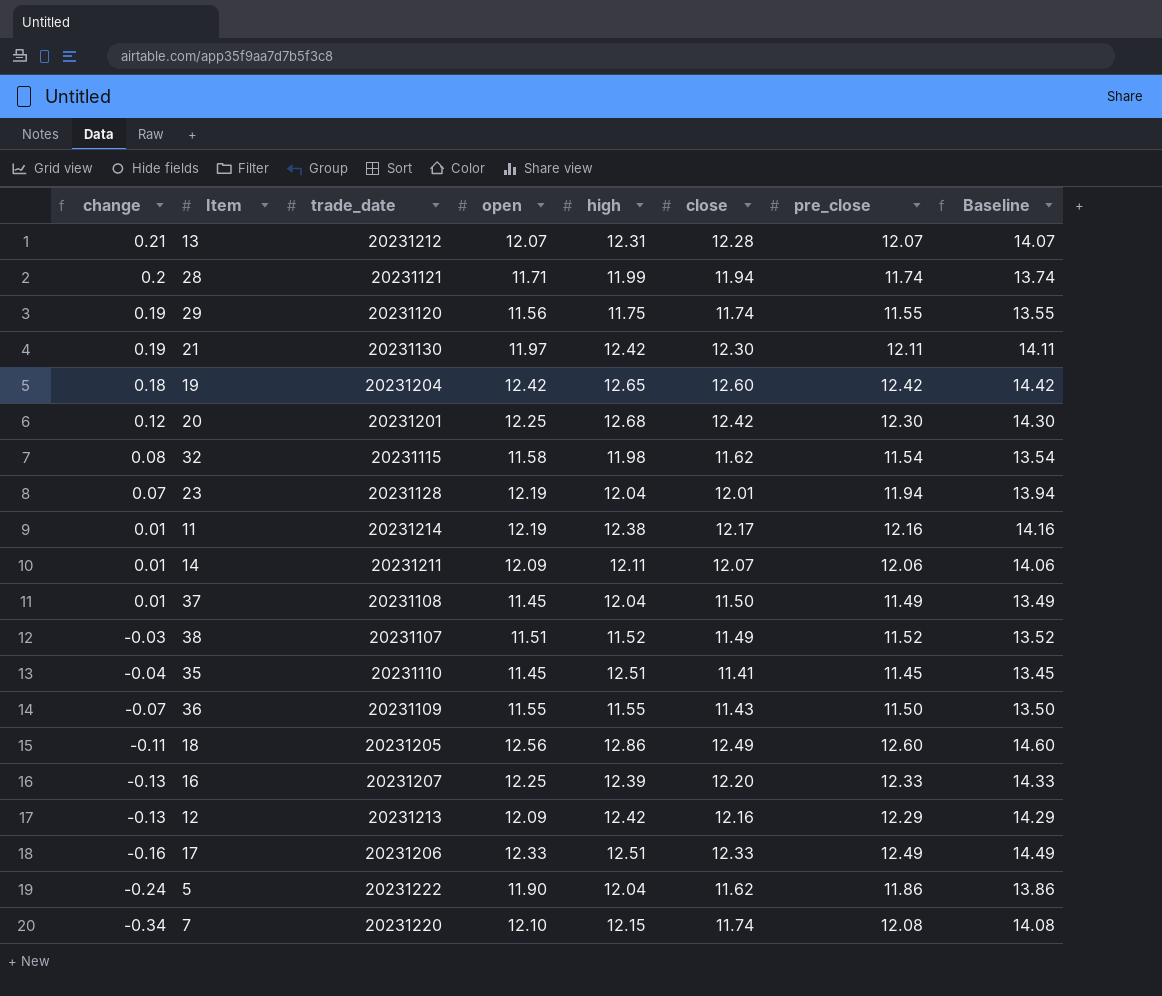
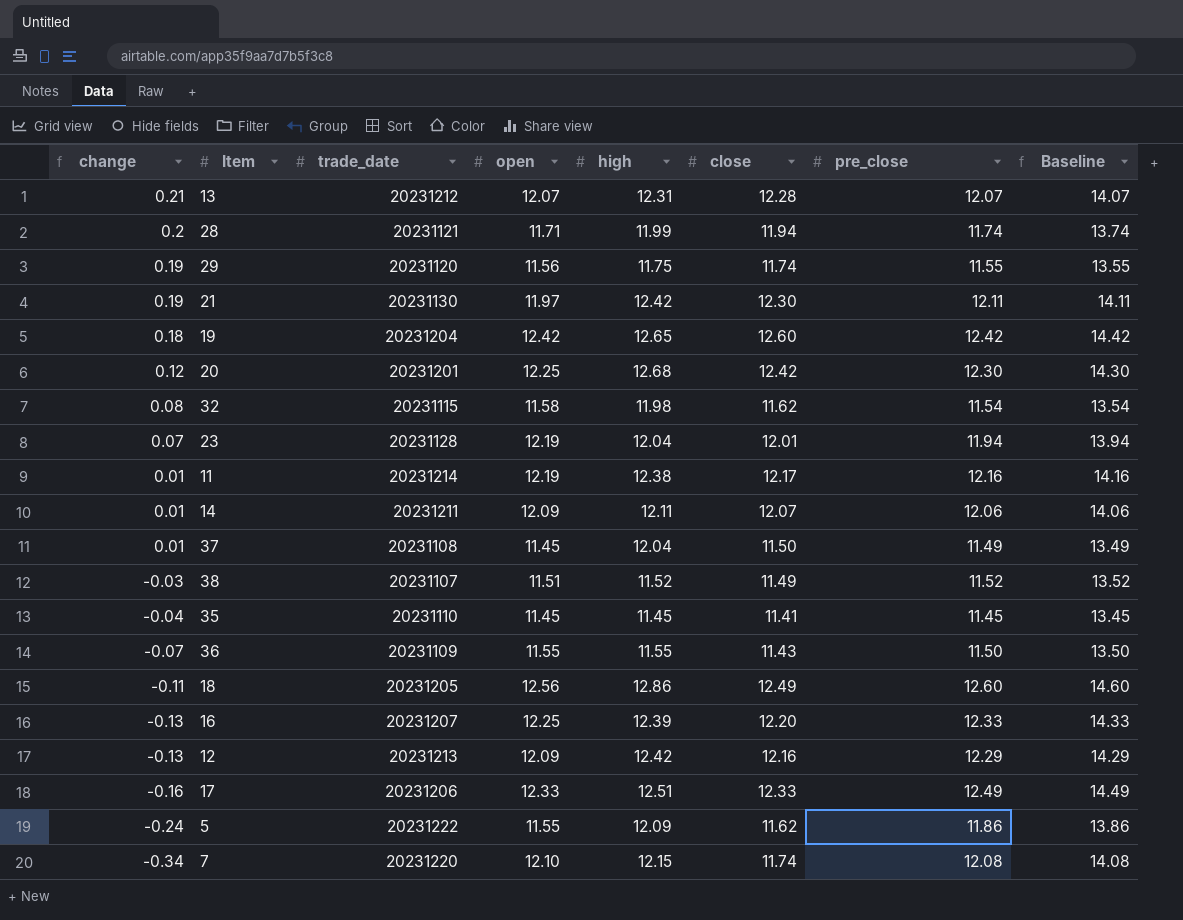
35 | high: 12.51 -> 11.45
5 | open: 11.90 -> 11.55
5 | high: 12.04 -> 12.09

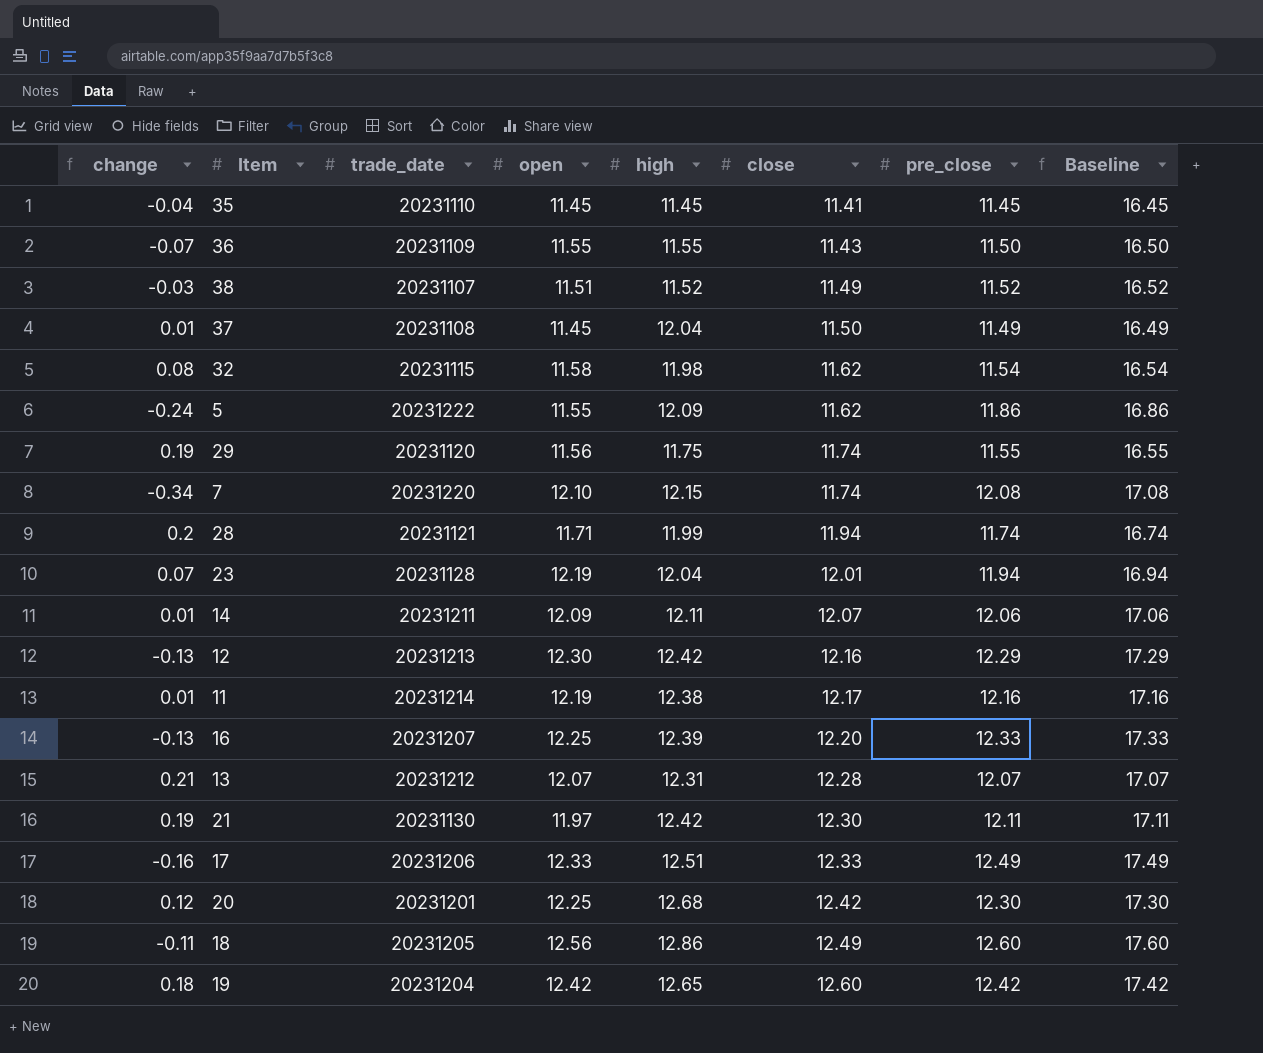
row order: change descending -> close ascending
column Baseline | formula: [pre_close] + 2 -> [pre_close] + 5
12 | open: 12.09 -> 12.30

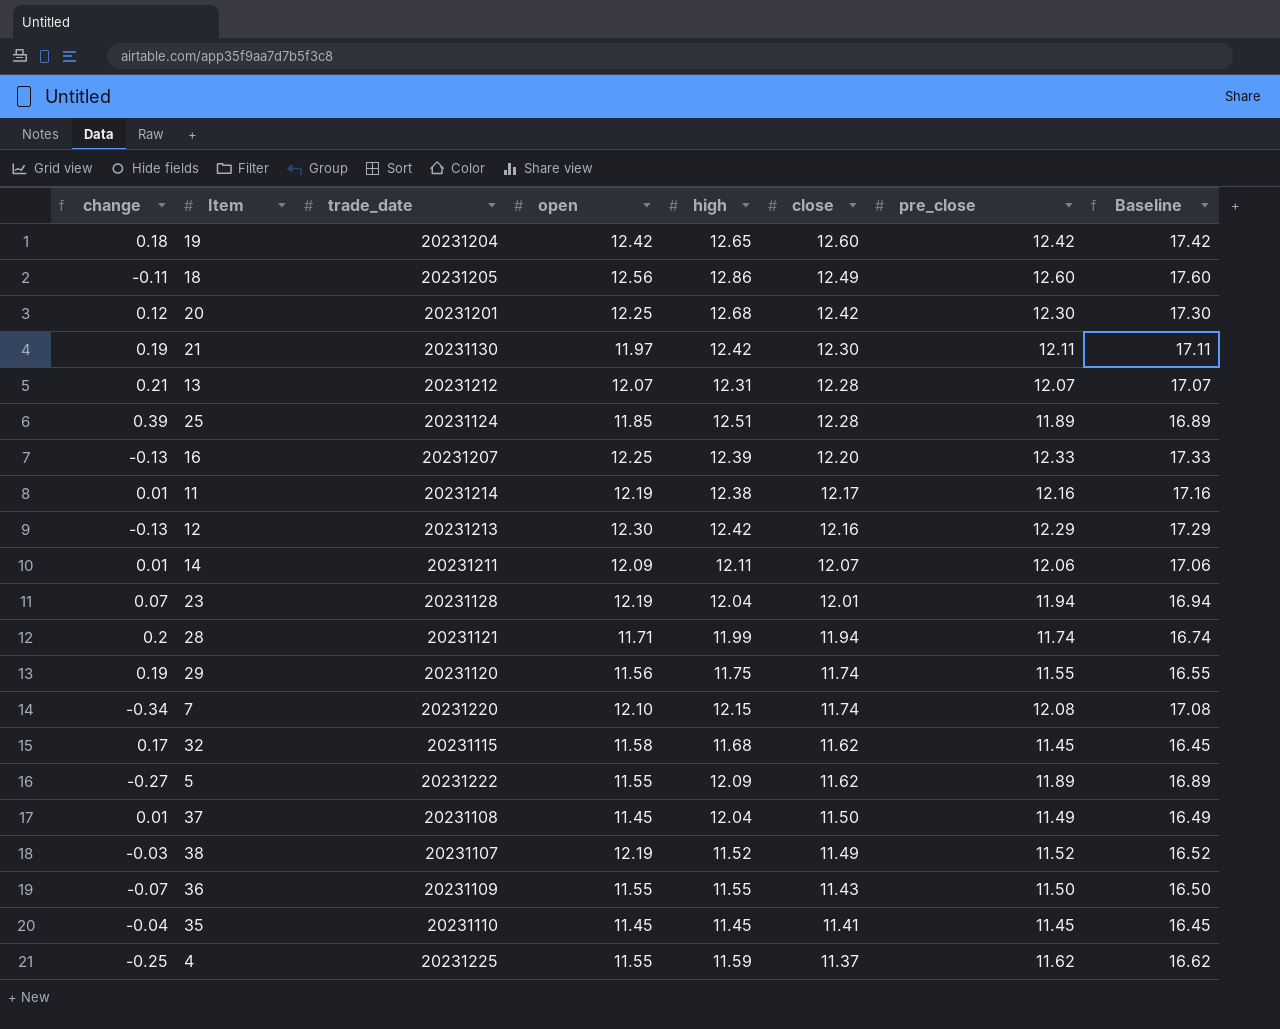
row order: close ascending -> close descending
row 17: -0.16 | 20231206 | 12.33 | 12.51 | 12.33 | 12.49 | 17.49 -> none
row 25: none -> 0.39 | 20231124 | 11.85 | 12.51 | 12.28 | 11.89 | 16.89
32 | change: 0.08 -> 0.17
32 | high: 11.98 -> 11.68
32 | pre_close: 11.54 -> 11.45
32 | Baseline: 16.54 -> 16.45
5 | change: -0.24 -> -0.27
5 | pre_close: 11.86 -> 11.89
5 | Baseline: 16.86 -> 16.89
38 | open: 11.51 -> 12.19
row 4: none -> -0.25 | 20231225 | 11.55 | 11.59 | 11.37 | 11.62 | 16.62

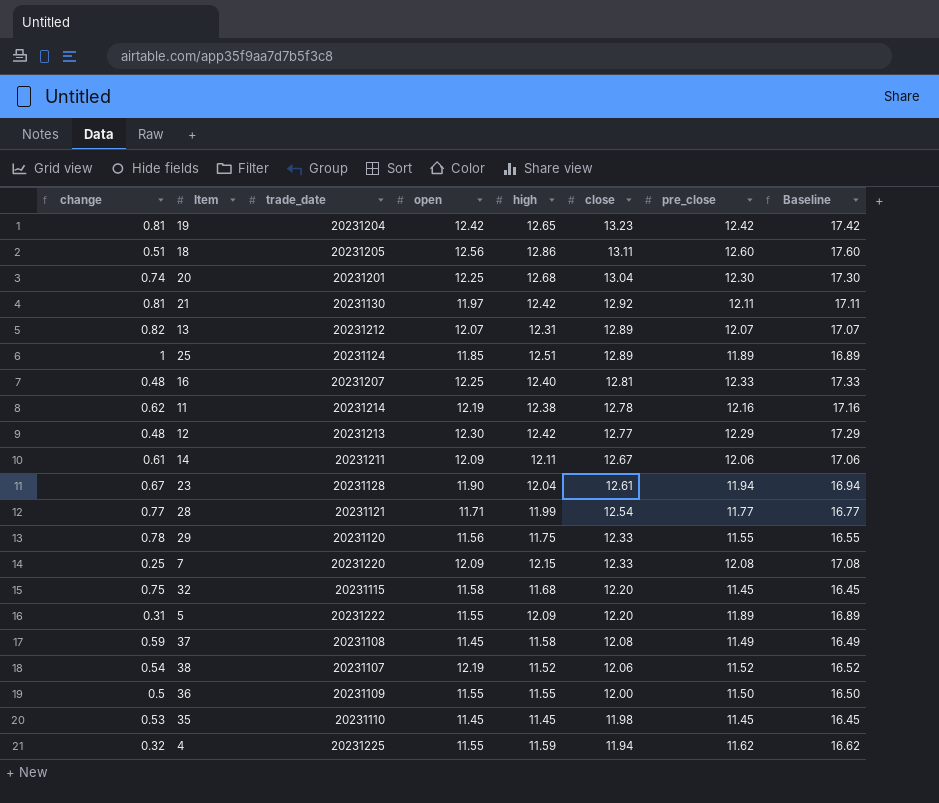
19 | change: 0.18 -> 0.81
19 | close: 12.60 -> 13.23
18 | change: -0.11 -> 0.51
18 | close: 12.49 -> 13.11
20 | change: 0.12 -> 0.74
20 | close: 12.42 -> 13.04
21 | change: 0.19 -> 0.81
21 | close: 12.30 -> 12.92
13 | change: 0.21 -> 0.82
13 | close: 12.28 -> 12.89
25 | change: 0.39 -> 1
25 | close: 12.28 -> 12.89
16 | change: -0.13 -> 0.48
16 | high: 12.39 -> 12.40
16 | close: 12.20 -> 12.81
11 | change: 0.01 -> 0.62
11 | close: 12.17 -> 12.78
12 | change: -0.13 -> 0.48
12 | close: 12.16 -> 12.77
14 | change: 0.01 -> 0.61
14 | close: 12.07 -> 12.67
23 | change: 0.07 -> 0.67
23 | open: 12.19 -> 11.90
23 | close: 12.01 -> 12.61
28 | change: 0.2 -> 0.77
28 | close: 11.94 -> 12.54
28 | pre_close: 11.74 -> 11.77
28 | Baseline: 16.74 -> 16.77
29 | change: 0.19 -> 0.78
29 | close: 11.74 -> 12.33
7 | change: -0.34 -> 0.25
7 | open: 12.10 -> 12.09
7 | close: 11.74 -> 12.33
32 | change: 0.17 -> 0.75
32 | close: 11.62 -> 12.20
5 | change: -0.27 -> 0.31
5 | close: 11.62 -> 12.20
37 | change: 0.01 -> 0.59
37 | high: 12.04 -> 11.58
37 | close: 11.50 -> 12.08
38 | change: -0.03 -> 0.54
38 | close: 11.49 -> 12.06
36 | change: -0.07 -> 0.5
36 | close: 11.43 -> 12.00
35 | change: -0.04 -> 0.53
35 | close: 11.41 -> 11.98
4 | change: -0.25 -> 0.32
4 | close: 11.37 -> 11.94

